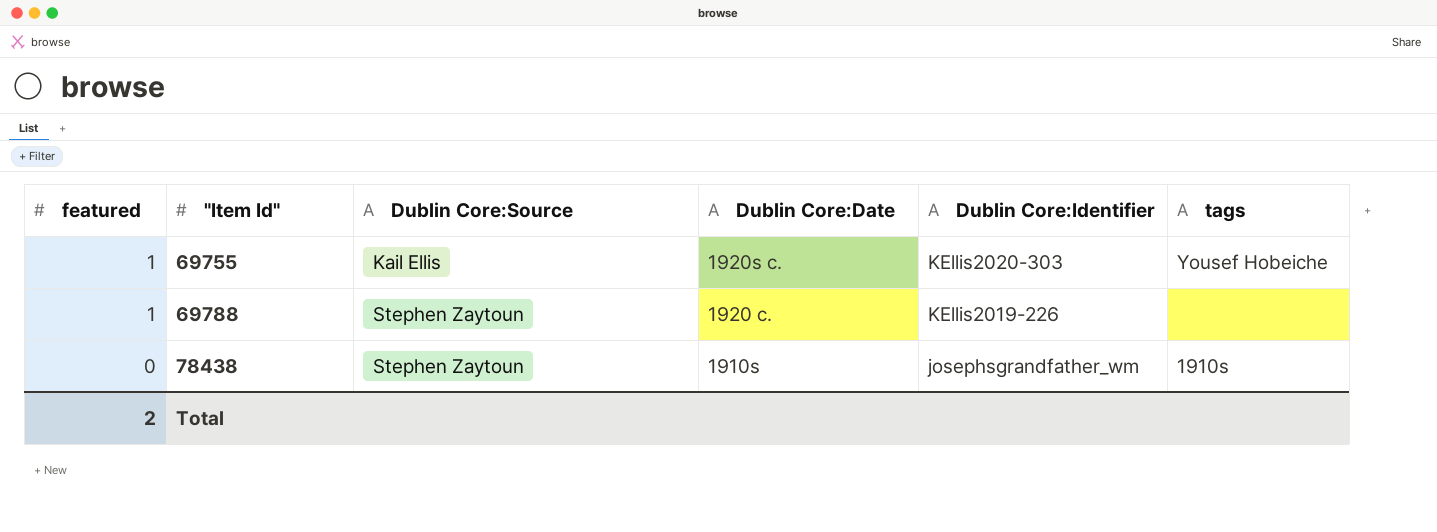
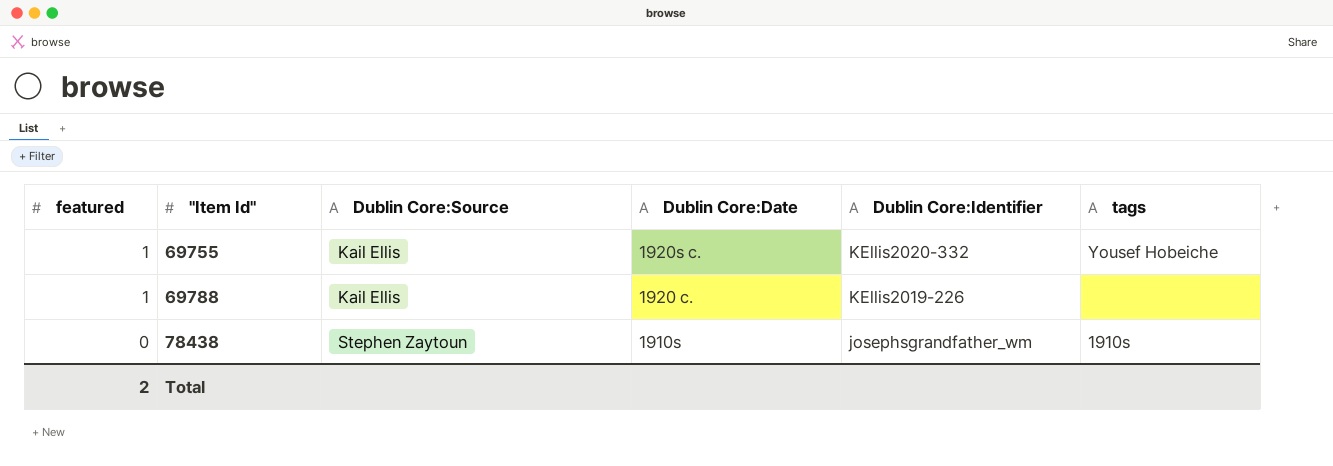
69755 | Dublin Core:Identifier: KEllis2020-303 -> KEllis2020-332
69788 | Dublin Core:Source: Stephen Zaytoun -> Kail Ellis

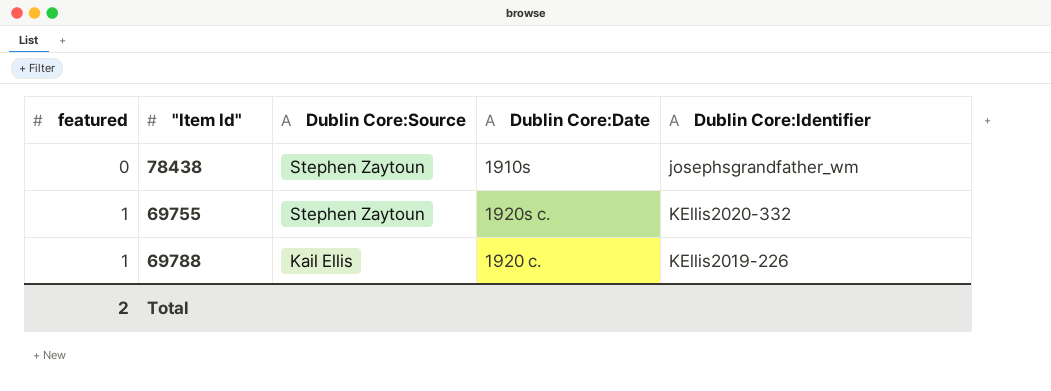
row order: featured descending -> featured ascending
column tags | position: 6 -> none
69755 | Dublin Core:Source: Kail Ellis -> Stephen Zaytoun

